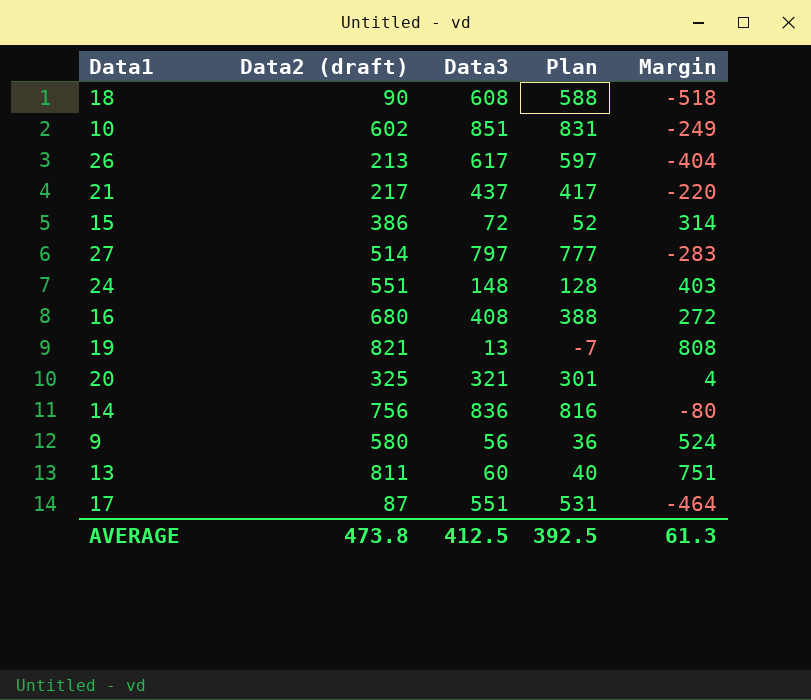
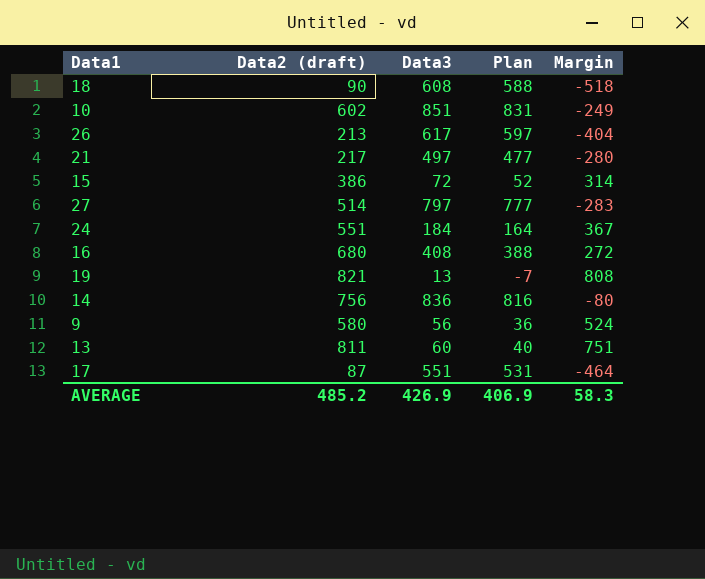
row 20: 325 | 321 | 301 | 4 -> none
21 | Data3: 437 -> 497
21 | Plan: 417 -> 477
21 | Margin: -220 -> -280
24 | Data3: 148 -> 184
24 | Plan: 128 -> 164
24 | Margin: 403 -> 367
AVERAGE | Data2 (draft): 473.8 -> 485.2
AVERAGE | Data3: 412.5 -> 426.9
AVERAGE | Plan: 392.5 -> 406.9
AVERAGE | Margin: 61.3 -> 58.3

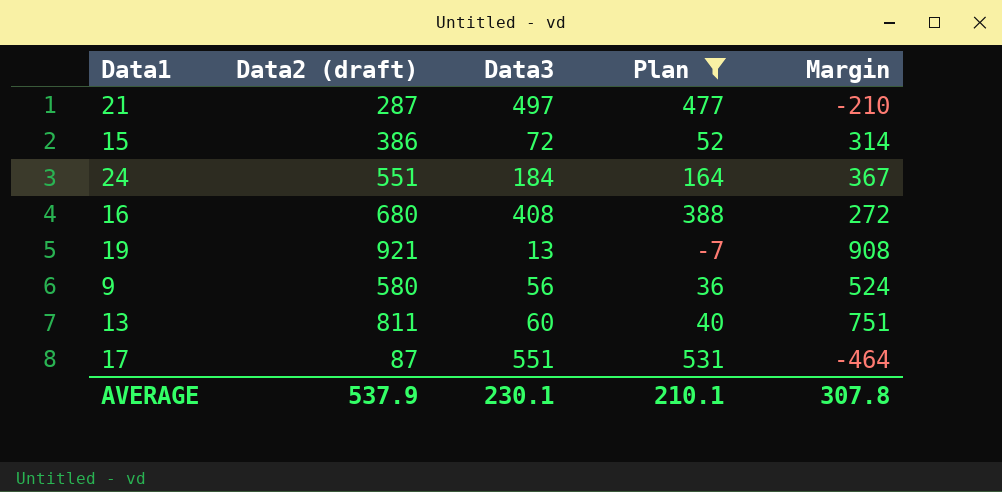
filter: none -> Plan <= 531
21 | Data2 (draft): 217 -> 287
21 | Margin: -280 -> -210
19 | Data2 (draft): 821 -> 921
19 | Margin: 808 -> 908
AVERAGE | Data2 (draft): 485.2 -> 537.9
AVERAGE | Data3: 426.9 -> 230.1
AVERAGE | Plan: 406.9 -> 210.1
AVERAGE | Margin: 58.3 -> 307.8

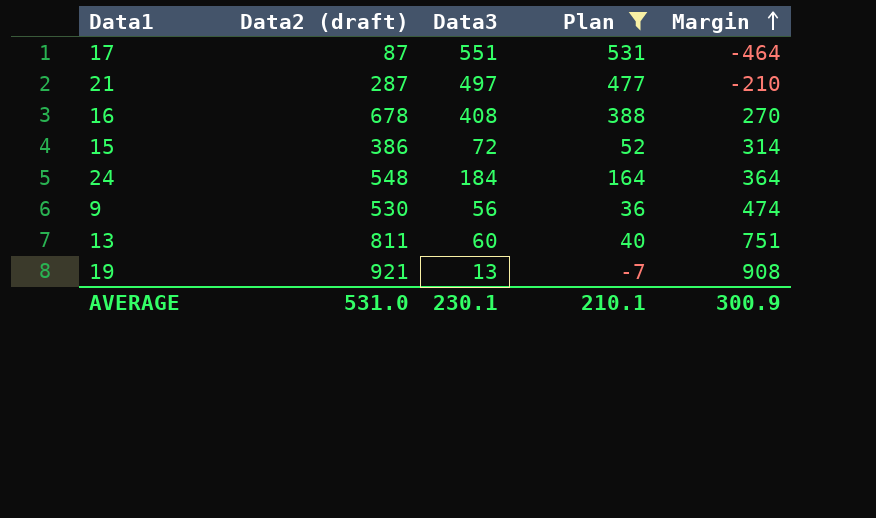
row order: none -> Margin ascending
16 | Data2 (draft): 680 -> 678
16 | Margin: 272 -> 270
24 | Data2 (draft): 551 -> 548
24 | Margin: 367 -> 364
9 | Data2 (draft): 580 -> 530
9 | Margin: 524 -> 474
AVERAGE | Data2 (draft): 537.9 -> 531.0
AVERAGE | Margin: 307.8 -> 300.9

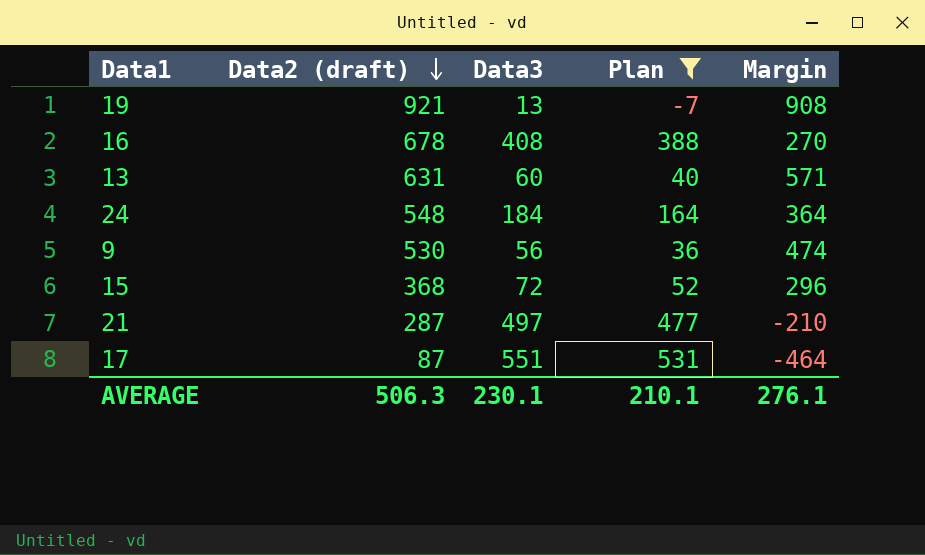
row order: Margin ascending -> Data2 (draft) descending
13 | Data2 (draft): 811 -> 631
13 | Margin: 751 -> 571
15 | Data2 (draft): 386 -> 368
15 | Margin: 314 -> 296
AVERAGE | Data2 (draft): 531.0 -> 506.3
AVERAGE | Margin: 300.9 -> 276.1

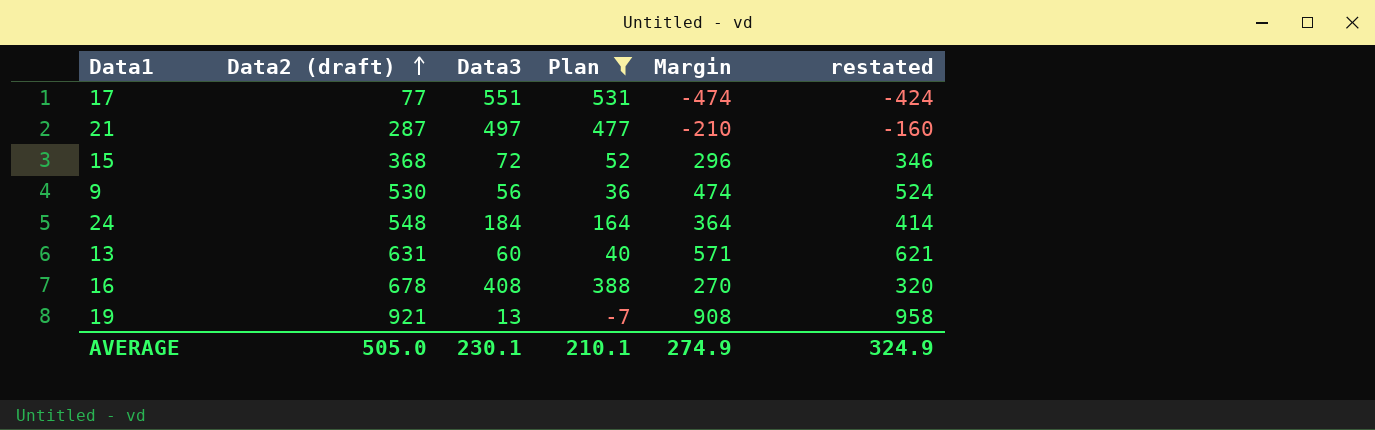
row order: Data2 (draft) descending -> Data2 (draft) ascending
column restated | formula: none -> [Margin] + 50
17 | Data2 (draft): 87 -> 77
17 | Margin: -464 -> -474
AVERAGE | Data2 (draft): 506.3 -> 505.0
AVERAGE | Margin: 276.1 -> 274.9

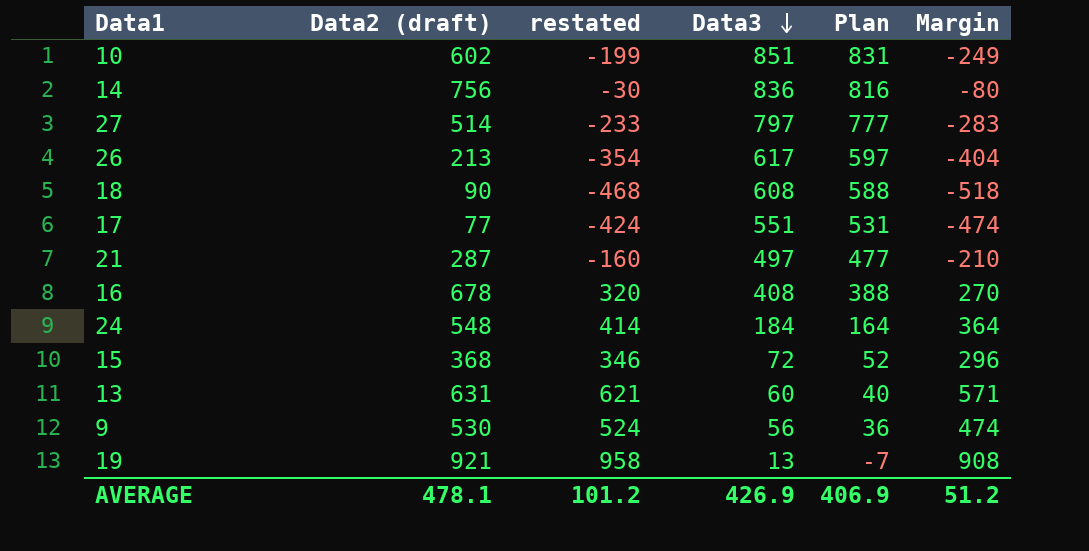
filter: Plan <= 531 -> none
row order: Data2 (draft) ascending -> Data3 descending
column restated | position: 6 -> 3
AVERAGE | Data2 (draft): 505.0 -> 478.1
AVERAGE | restated: 324.9 -> 101.2
AVERAGE | Data3: 230.1 -> 426.9
AVERAGE | Plan: 210.1 -> 406.9
AVERAGE | Margin: 274.9 -> 51.2

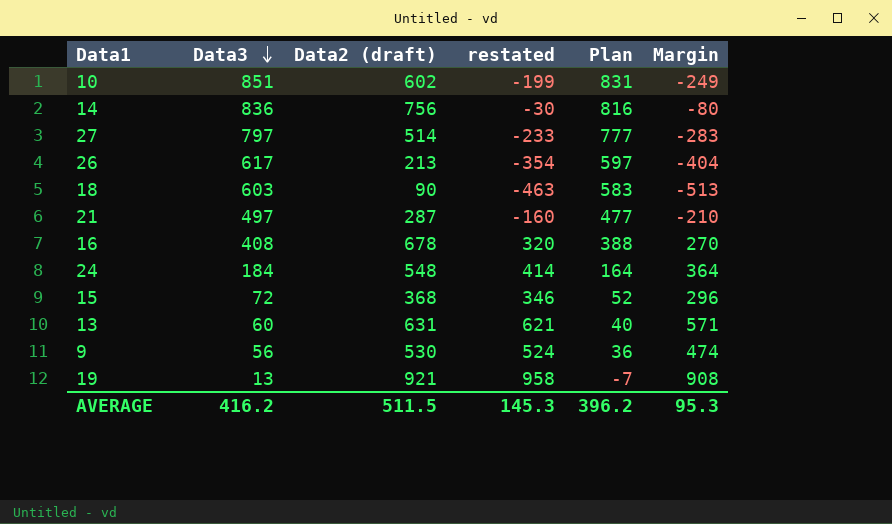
column Data3 | position: 4 -> 2
row 17: 77 | -424 | 551 | 531 | -474 -> none
18 | Data3: 608 -> 603
18 | restated: -468 -> -463
18 | Plan: 588 -> 583
18 | Margin: -518 -> -513
AVERAGE | Data3: 426.9 -> 416.2
AVERAGE | Data2 (draft): 478.1 -> 511.5
AVERAGE | restated: 101.2 -> 145.3
AVERAGE | Plan: 406.9 -> 396.2
AVERAGE | Margin: 51.2 -> 95.3

